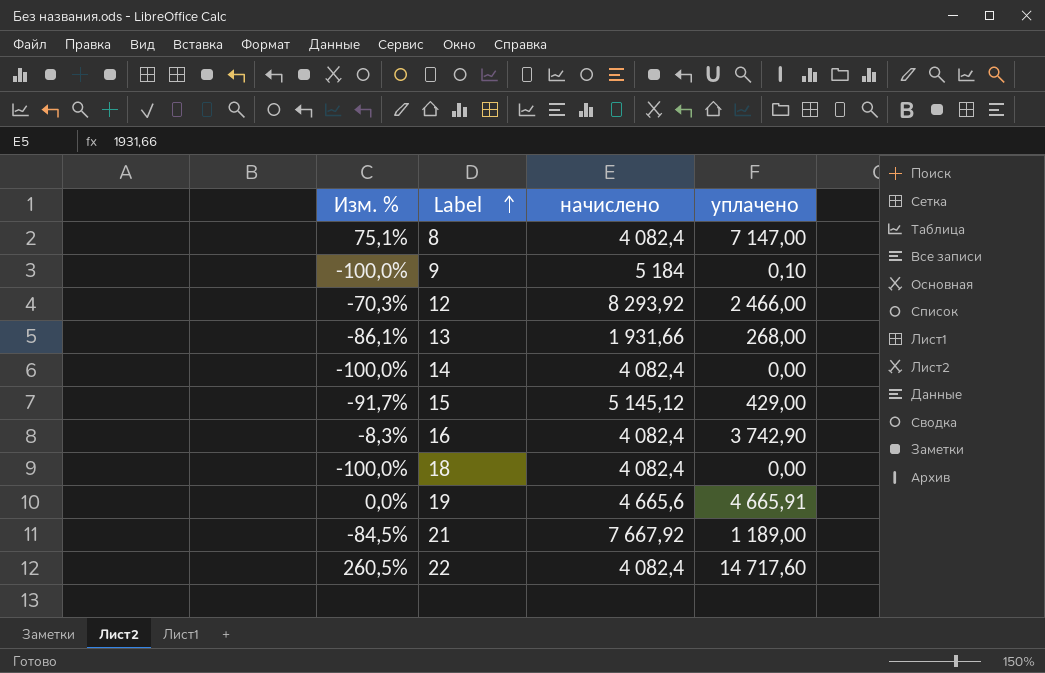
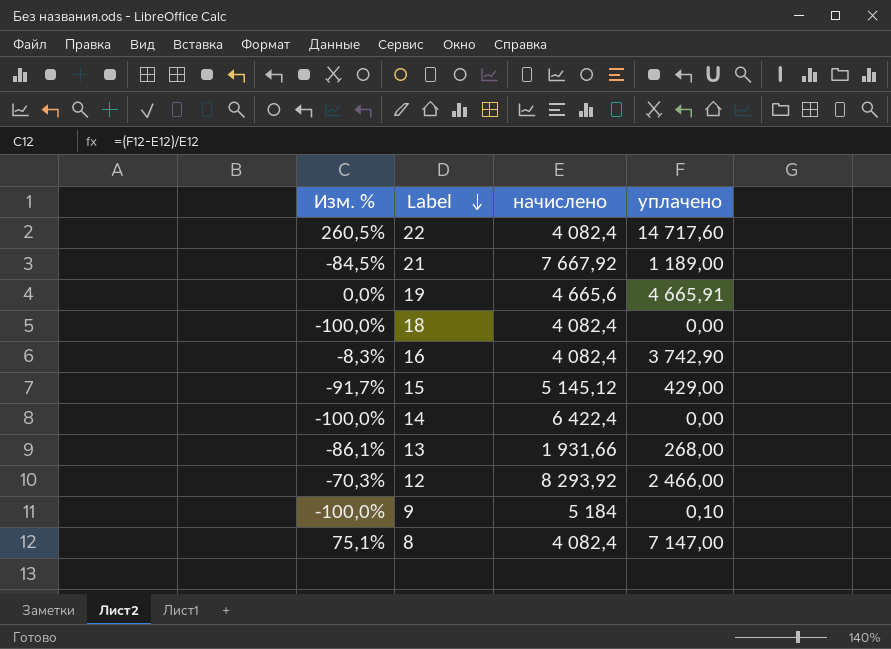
row order: Label ascending -> Label descending
14 | начислено: 4 082,4 -> 6 422,4

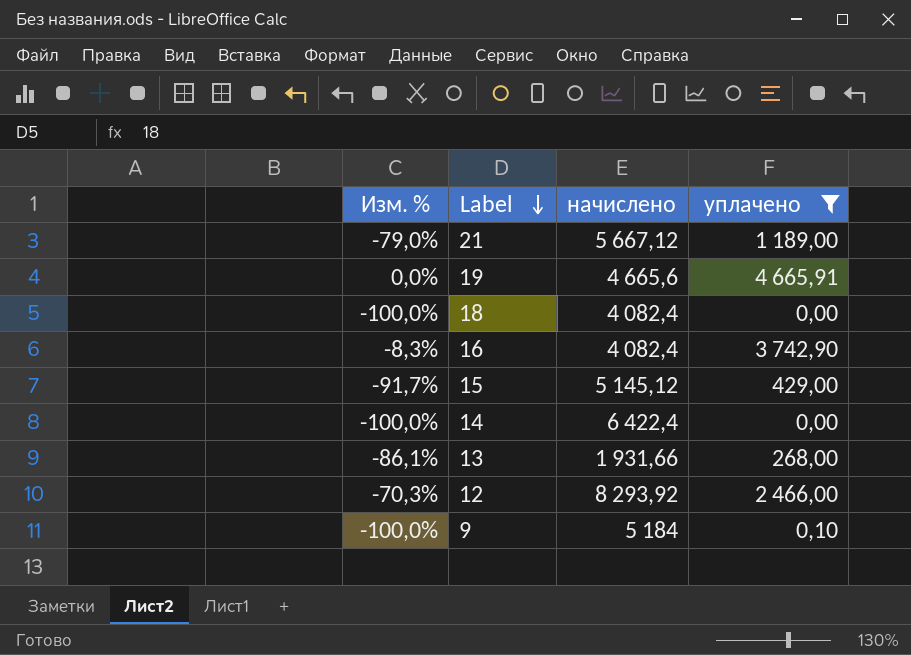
filter: none -> уплачено <= 4 665,91
21 | Изм. %: -84,5% -> -79,0%
21 | начислено: 7 667,92 -> 5 667,12

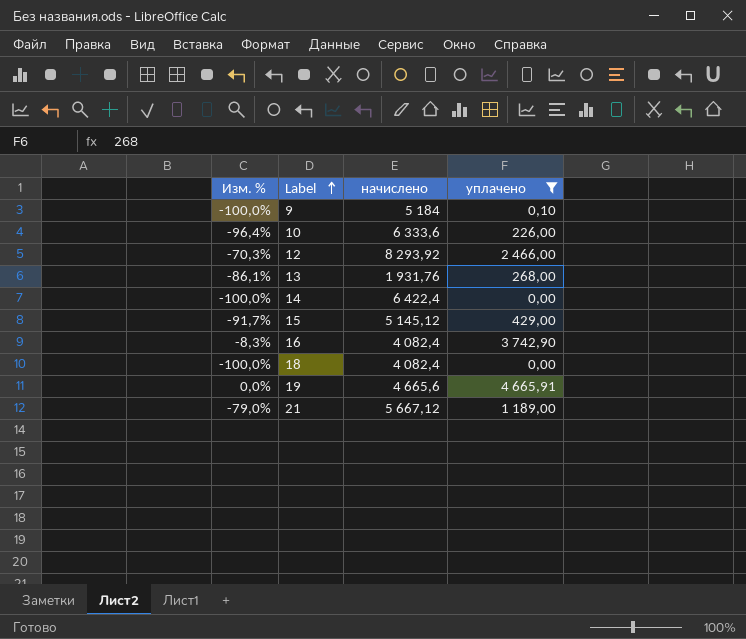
row order: Label descending -> Label ascending
row 10: none -> -96,4% | 6 333,6 | 226,00
13 | начислено: 1 931,66 -> 1 931,76

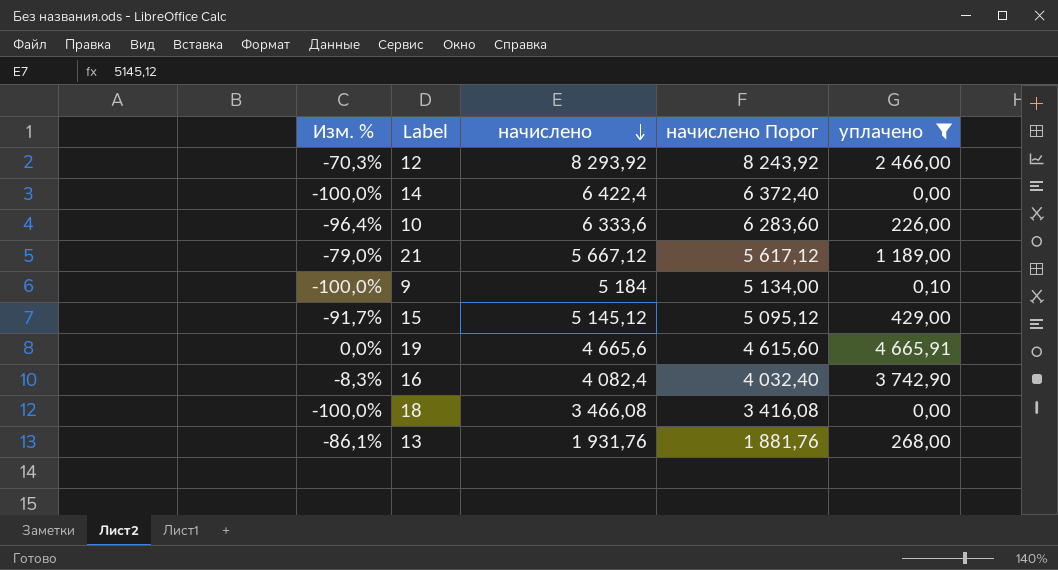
row order: Label ascending -> начислено descending
column начислено Порог | formula: none -> [начислено] - 50
18 | начислено: 4 082,4 -> 3 466,08

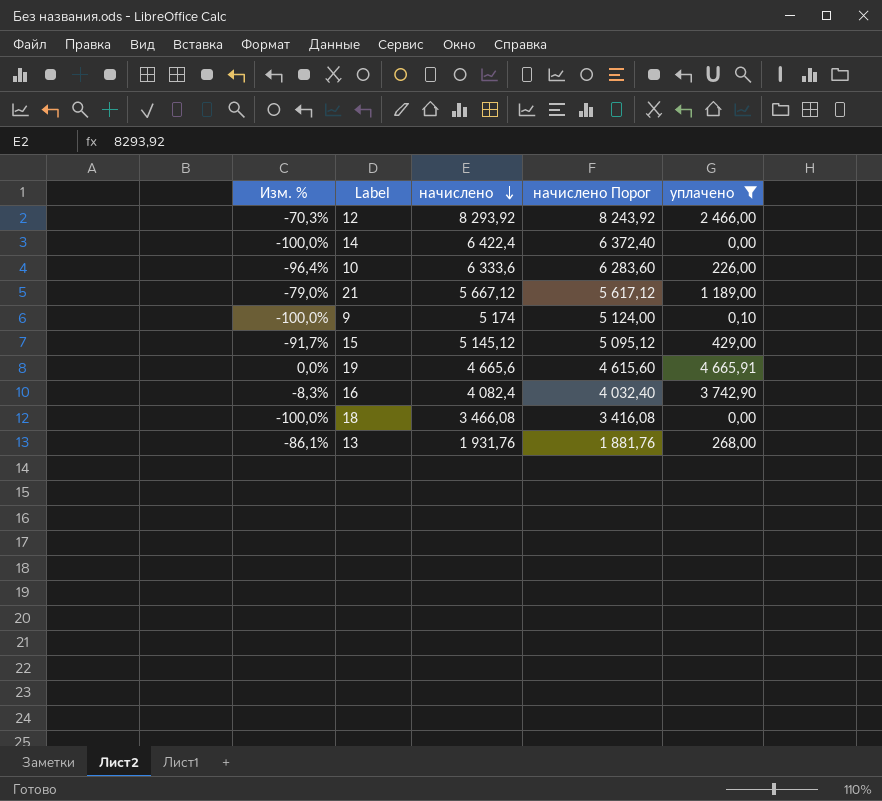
9 | начислено: 5 184 -> 5 174
9 | начислено Порог: 5 134,00 -> 5 124,00

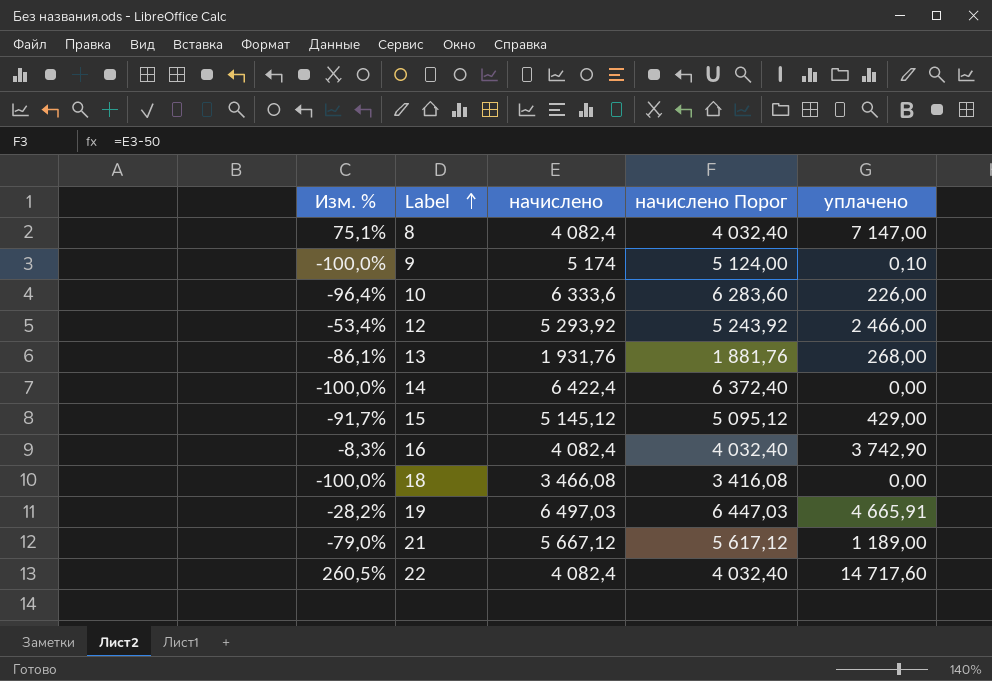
filter: уплачено <= 4 665,91 -> none
row order: начислено descending -> Label ascending
12 | Изм. %: -70,3% -> -53,4%
12 | начислено: 8 293,92 -> 5 293,92
12 | начислено Порог: 8 243,92 -> 5 243,92
19 | Изм. %: 0,0% -> -28,2%
19 | начислено: 4 665,6 -> 6 497,03
19 | начислено Порог: 4 615,60 -> 6 447,03

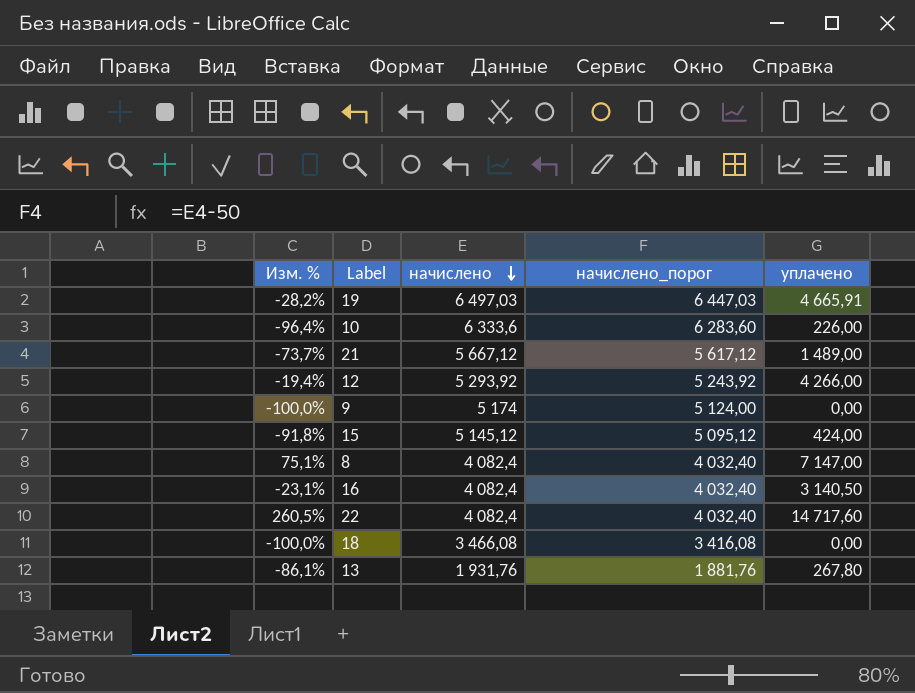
row order: Label ascending -> начислено descending
column name: начислено Порог -> начислено_порог
row 14: -100,0% | 6 422,4 | 6 372,40 | 0,00 -> none
21 | Изм. %: -79,0% -> -73,7%
21 | уплачено: 1 189,00 -> 1 489,00
12 | Изм. %: -53,4% -> -19,4%
12 | уплачено: 2 466,00 -> 4 266,00
9 | уплачено: 0,10 -> 0,00
15 | Изм. %: -91,7% -> -91,8%
15 | уплачено: 429,00 -> 424,00
16 | Изм. %: -8,3% -> -23,1%
16 | уплачено: 3 742,90 -> 3 140,50
13 | уплачено: 268,00 -> 267,80

